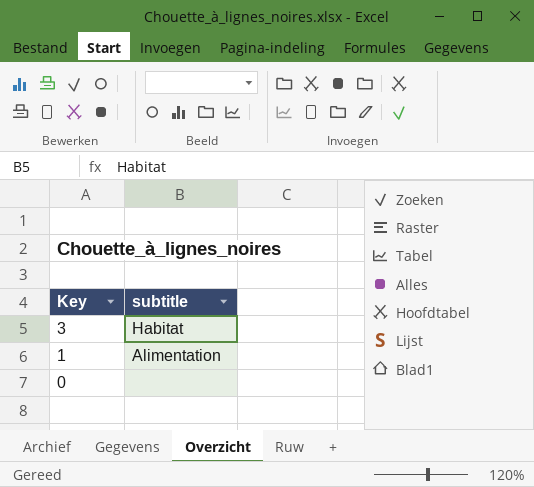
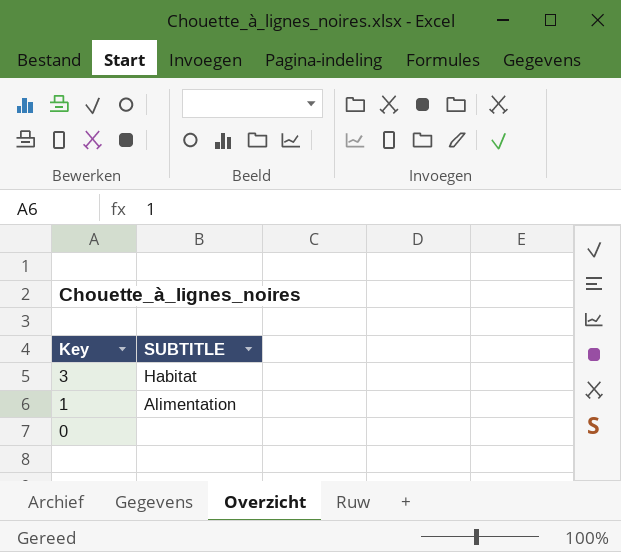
column name: subtitle -> SUBTITLE

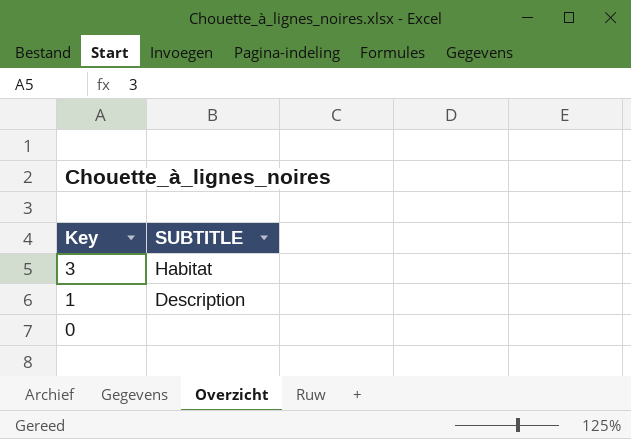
1 | SUBTITLE: Alimentation -> Description

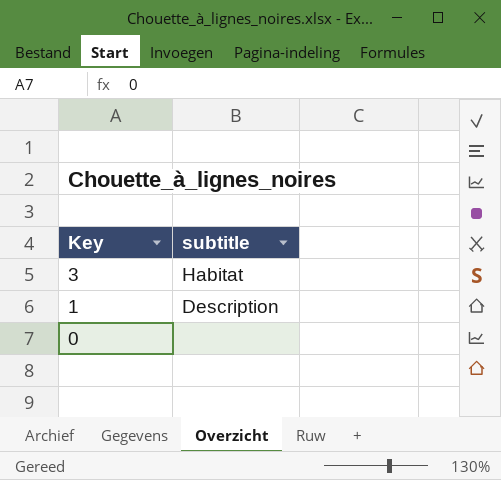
column name: SUBTITLE -> subtitle

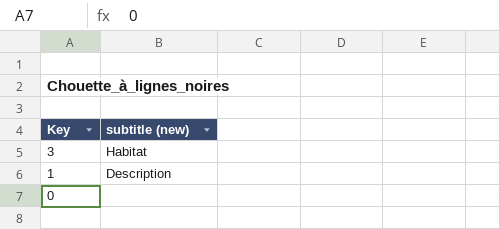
column name: subtitle -> subtitle (new)

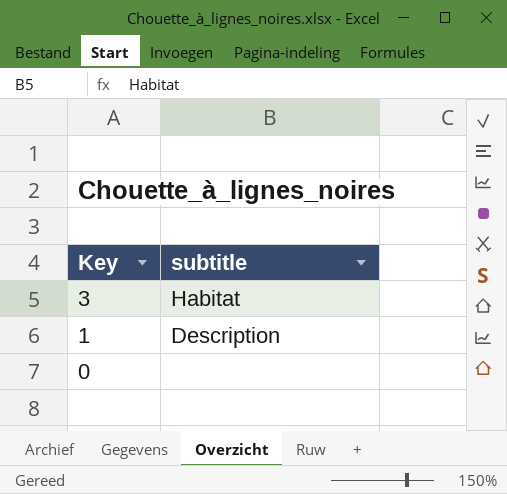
column name: subtitle (new) -> subtitle

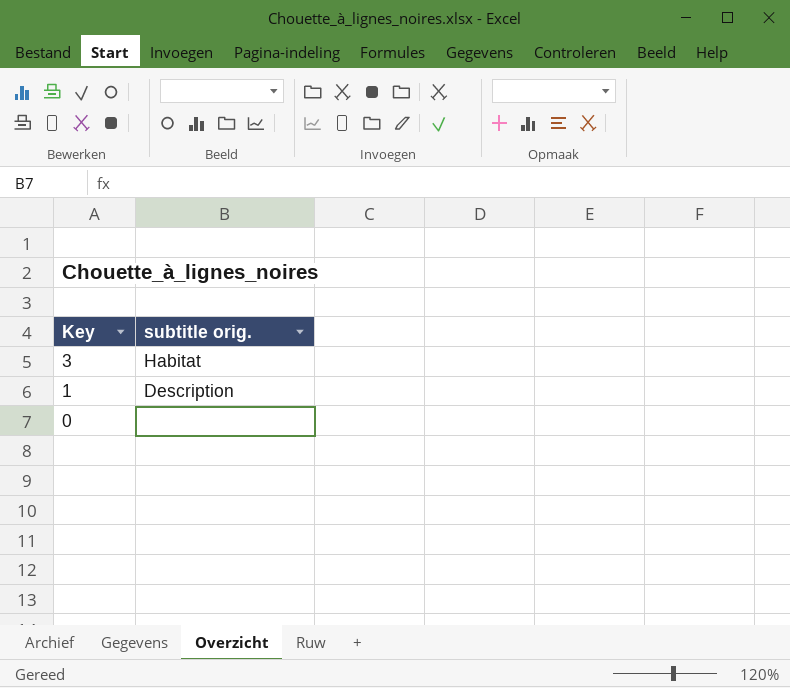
column name: subtitle -> subtitle orig.

